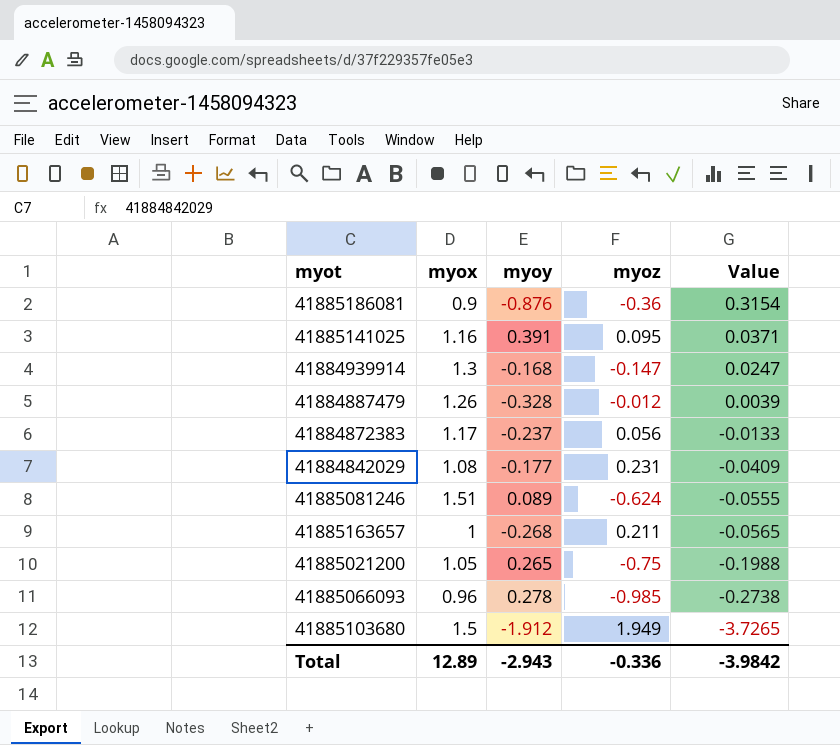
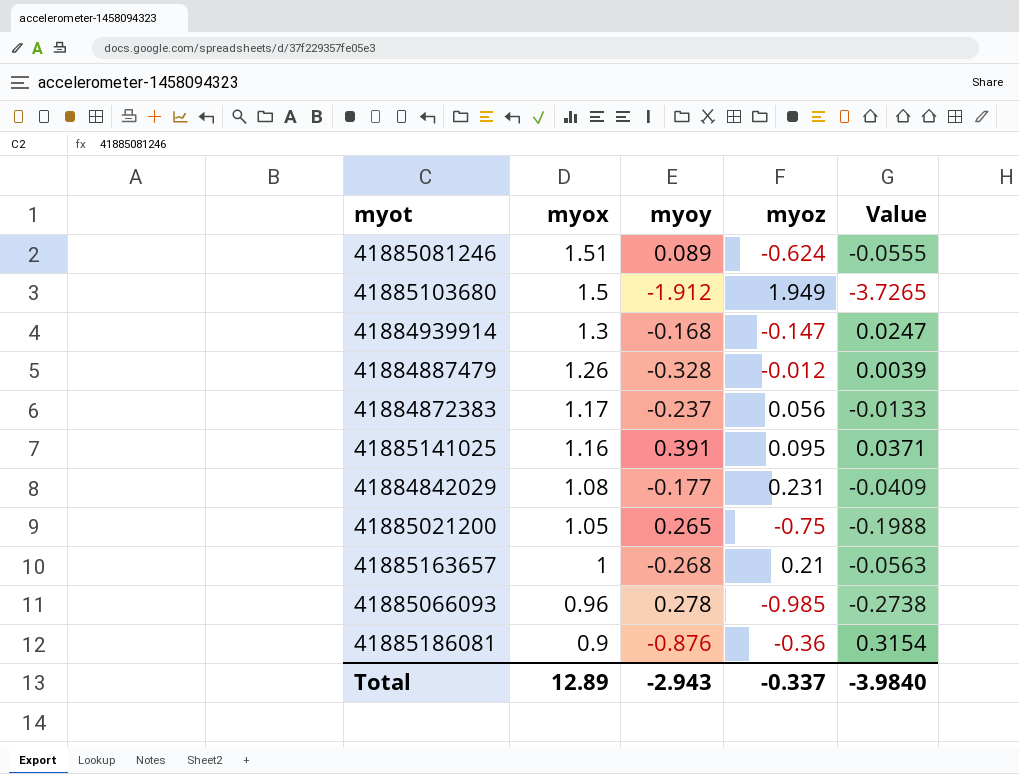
row order: Value descending -> myox descending
41885163657 | myoz: 0.211 -> 0.21
41885163657 | Value: -0.0565 -> -0.0563
Total | myoz: -0.336 -> -0.337
Total | Value: -3.9842 -> -3.9840

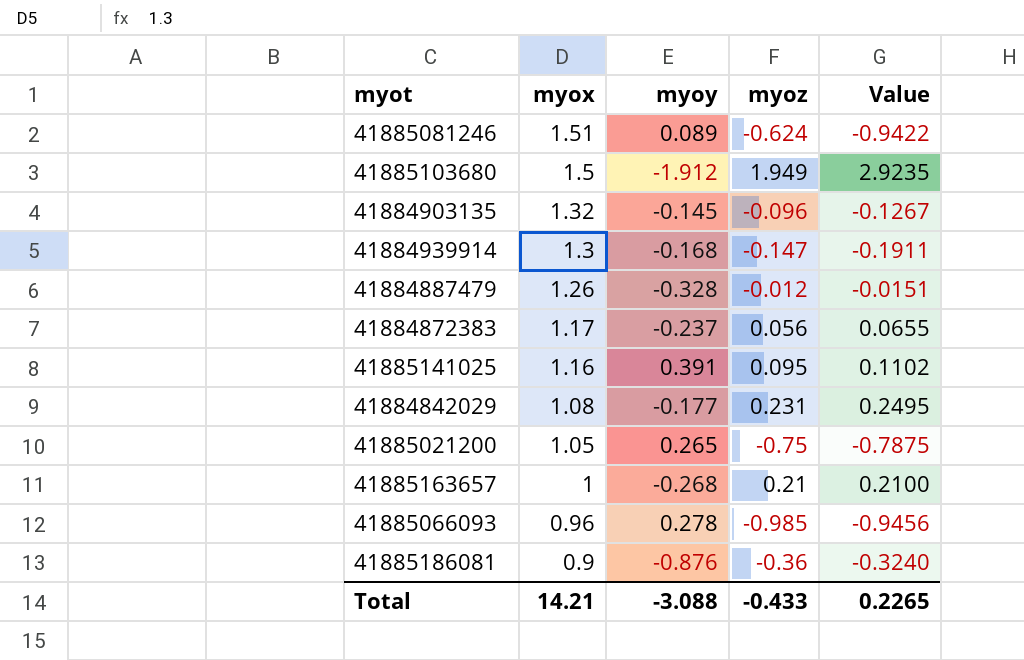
column Value | formula: [myoy] * [myoz] -> [myox] * [myoz]
row 41884903135: none -> 1.32 | -0.145 | -0.096 | -0.1267
Total | myox: 12.89 -> 14.21
Total | myoy: -2.943 -> -3.088
Total | myoz: -0.337 -> -0.433
Total | Value: -3.9840 -> 0.2265

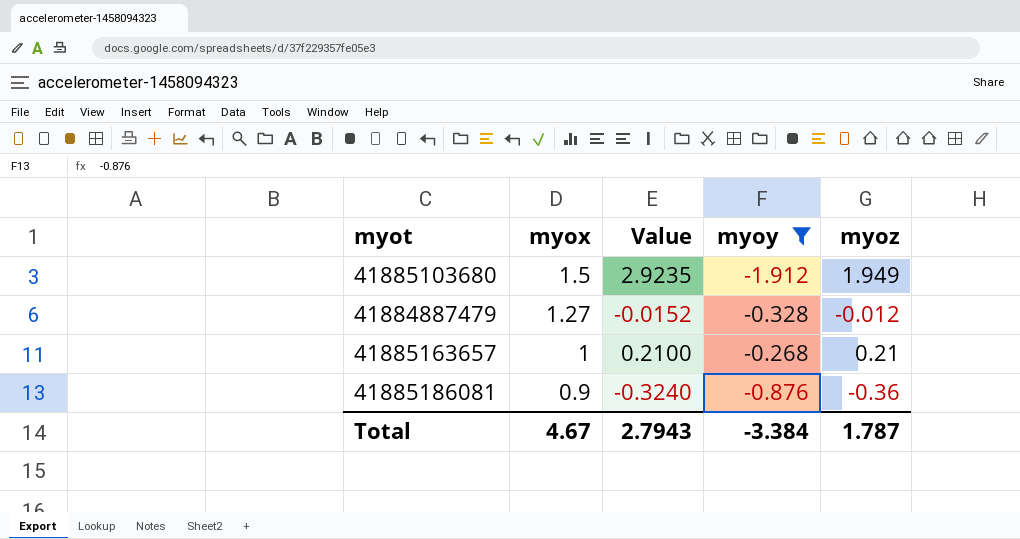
filter: none -> myoy <= -0.268
column Value | position: 5 -> 3
41884887479 | myox: 1.26 -> 1.27
41884887479 | Value: -0.0151 -> -0.0152
Total | myox: 14.21 -> 4.67
Total | Value: 0.2265 -> 2.7943
Total | myoy: -3.088 -> -3.384
Total | myoz: -0.433 -> 1.787

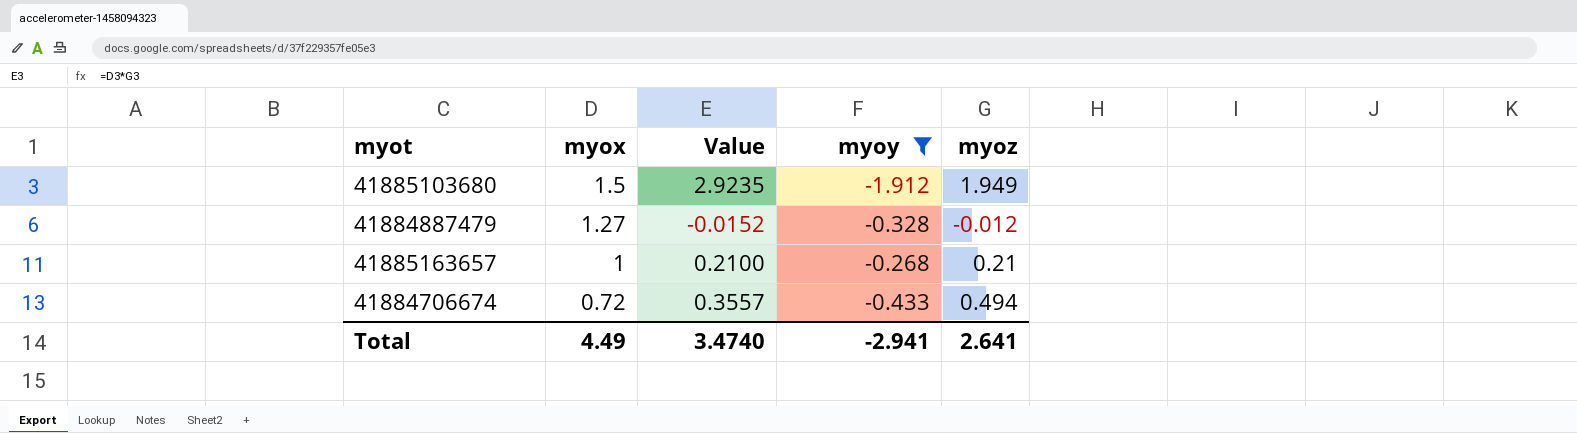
row 41885186081: 0.9 | -0.3240 | -0.876 | -0.36 -> none
row 41884706674: none -> 0.72 | 0.3557 | -0.433 | 0.494
Total | myox: 4.67 -> 4.49
Total | Value: 2.7943 -> 3.4740
Total | myoy: -3.384 -> -2.941
Total | myoz: 1.787 -> 2.641

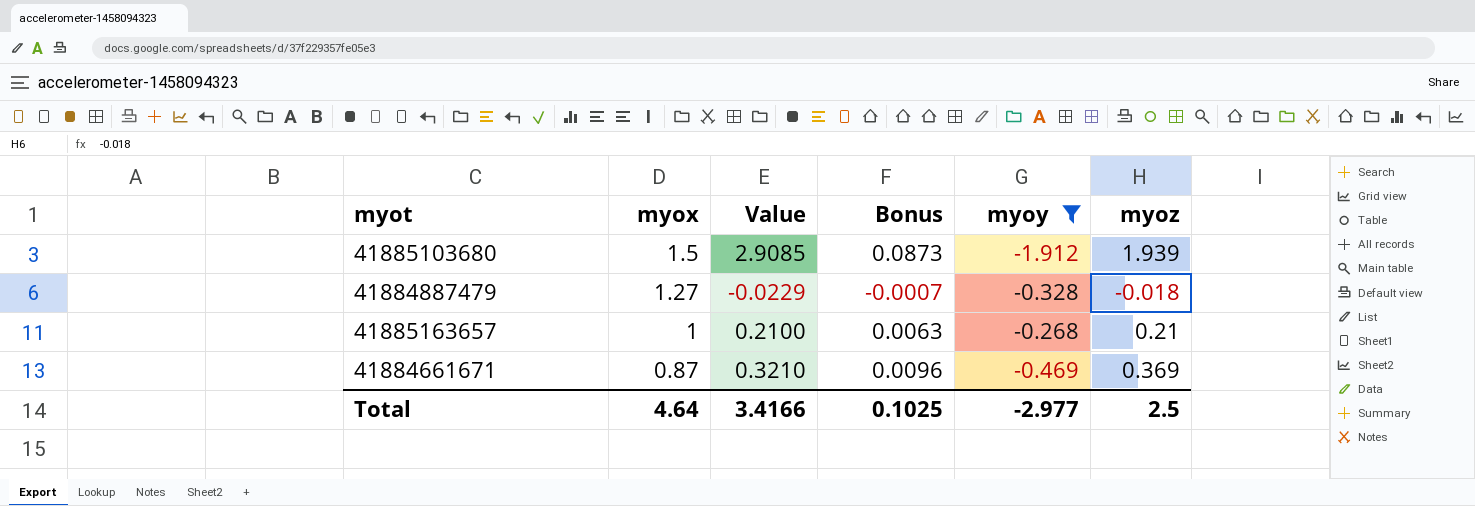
column Bonus | formula: none -> [Value] * 0.03
row 41884706674: 0.72 | 0.3557 | -0.433 | 0.494 -> none
41885103680 | Value: 2.9235 -> 2.9085
41885103680 | myoz: 1.949 -> 1.939
41884887479 | Value: -0.0152 -> -0.0229
41884887479 | myoz: -0.012 -> -0.018
row 41884661671: none -> 0.87 | 0.3210 | 0.0096 | -0.469 | 0.369
Total | myox: 4.49 -> 4.64
Total | Value: 3.4740 -> 3.4166
Total | myoy: -2.941 -> -2.977
Total | myoz: 2.641 -> 2.5

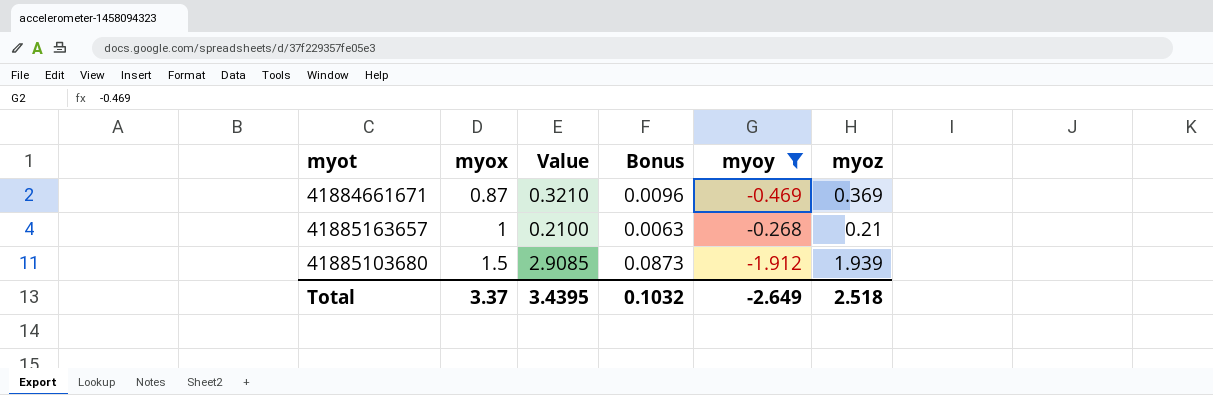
row order: myox descending -> myox ascending
row 41884887479: 1.27 | -0.0229 | -0.0007 | -0.328 | -0.018 -> none
Total | myox: 4.64 -> 3.37
Total | Value: 3.4166 -> 3.4395
Total | Bonus: 0.1025 -> 0.1032
Total | myoy: -2.977 -> -2.649
Total | myoz: 2.5 -> 2.518

